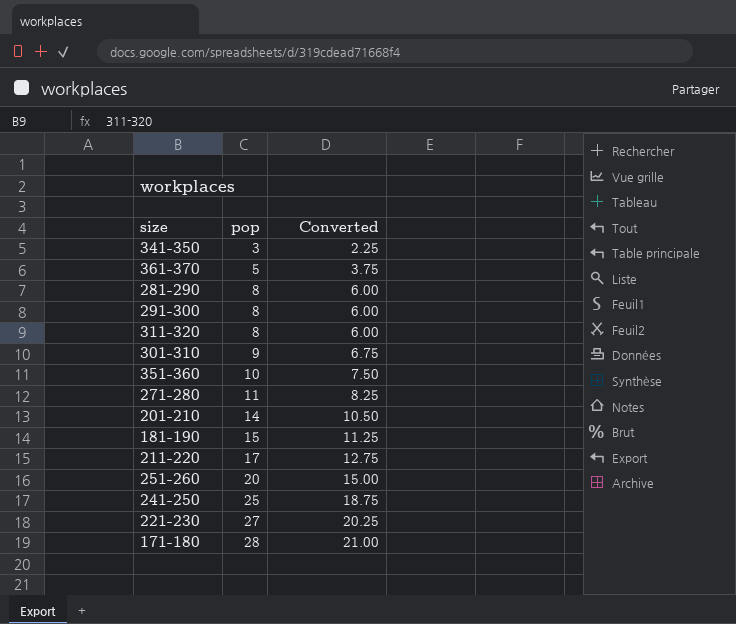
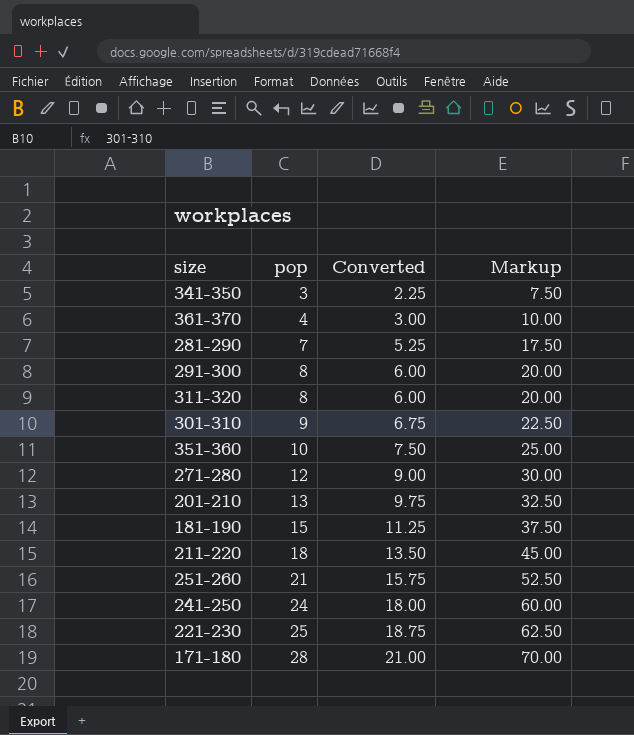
column Markup | formula: none -> [pop] * 2.5
361-370 | pop: 5 -> 4
361-370 | Converted: 3.75 -> 3.00
281-290 | pop: 8 -> 7
281-290 | Converted: 6.00 -> 5.25
271-280 | pop: 11 -> 12
271-280 | Converted: 8.25 -> 9.00
201-210 | pop: 14 -> 13
201-210 | Converted: 10.50 -> 9.75
211-220 | pop: 17 -> 18
211-220 | Converted: 12.75 -> 13.50
251-260 | pop: 20 -> 21
251-260 | Converted: 15.00 -> 15.75
241-250 | pop: 25 -> 24
241-250 | Converted: 18.75 -> 18.00
221-230 | pop: 27 -> 25
221-230 | Converted: 20.25 -> 18.75

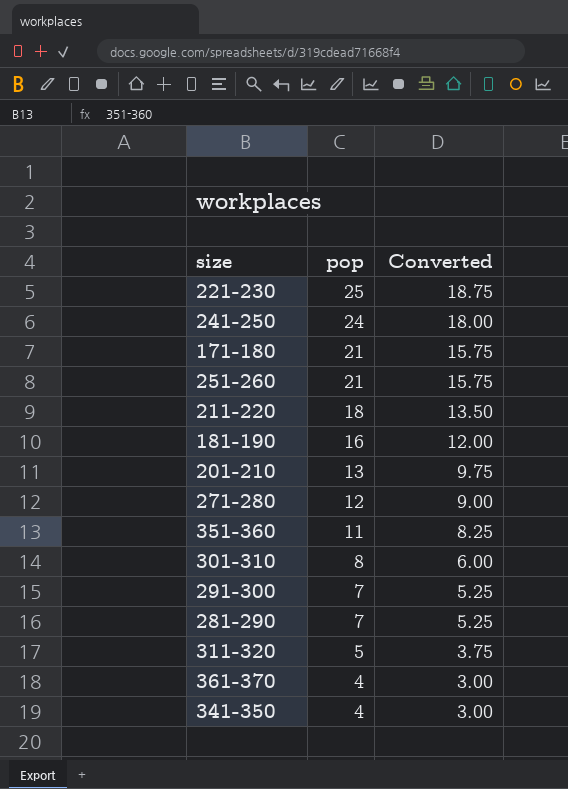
row order: pop ascending -> pop descending
column Markup | formula: [pop] * 2.5 -> none
171-180 | pop: 28 -> 21
171-180 | Converted: 21.00 -> 15.75
181-190 | pop: 15 -> 16
181-190 | Converted: 11.25 -> 12.00
351-360 | pop: 10 -> 11
351-360 | Converted: 7.50 -> 8.25
301-310 | pop: 9 -> 8
301-310 | Converted: 6.75 -> 6.00
291-300 | pop: 8 -> 7
291-300 | Converted: 6.00 -> 5.25
311-320 | pop: 8 -> 5
311-320 | Converted: 6.00 -> 3.75
341-350 | pop: 3 -> 4
341-350 | Converted: 2.25 -> 3.00

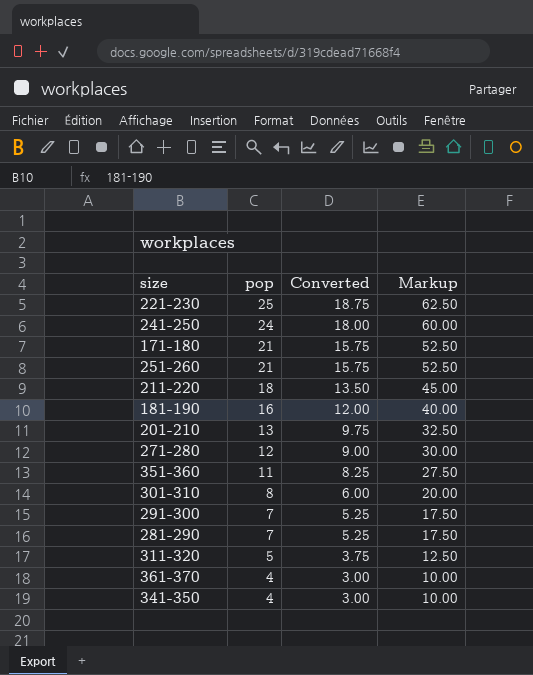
column Markup | formula: none -> [pop] * 2.5

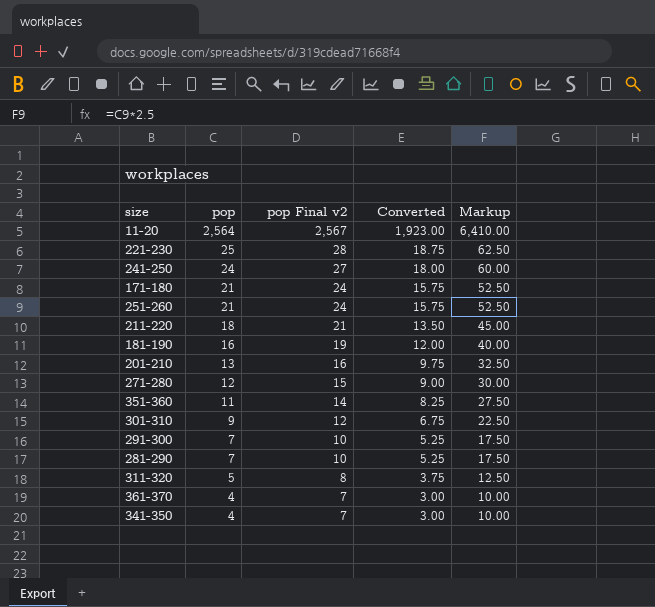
column pop Final v2 | formula: none -> [pop] + 3
row 11-20: none -> 2,564 | 2,567 | 1,923.00 | 6,410.00
301-310 | pop: 8 -> 9
301-310 | Converted: 6.00 -> 6.75
301-310 | Markup: 20.00 -> 22.50

